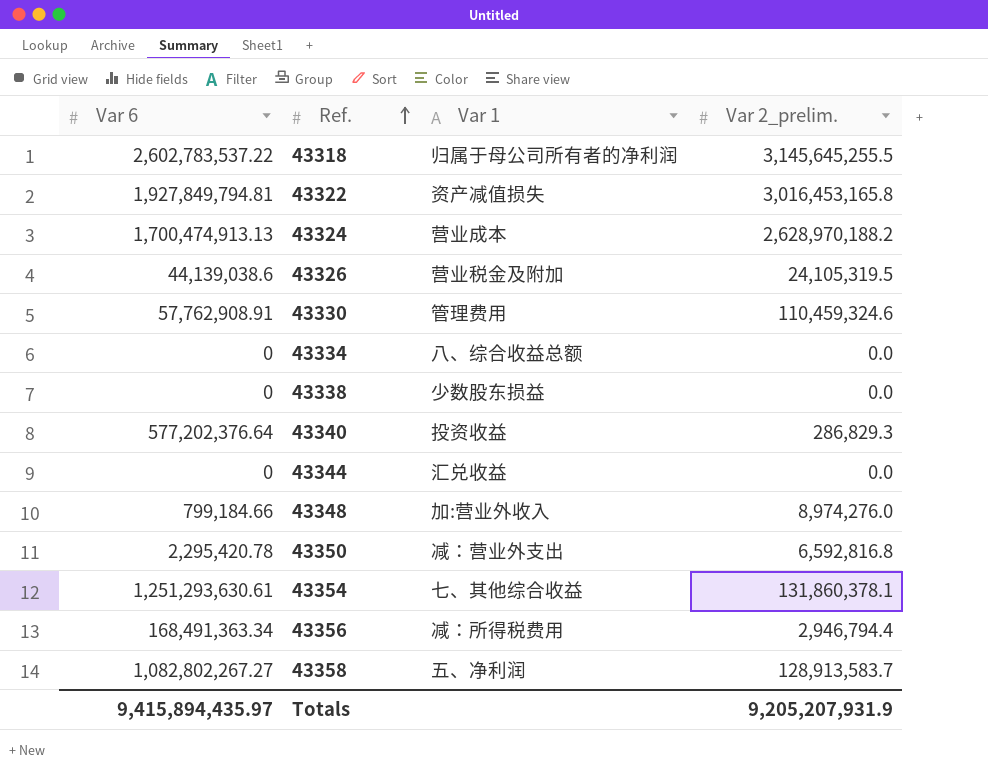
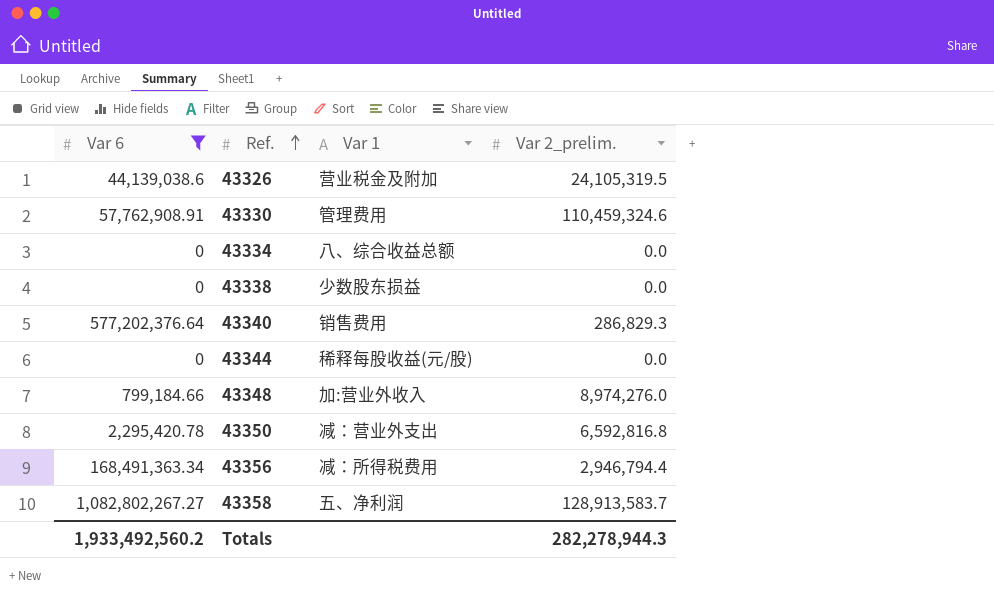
filter: none -> Var 6 <= 1,082,802,267.27
43340 | Var 1: 投资收益 -> 销售费用
43344 | Var 1: 汇兑收益 -> 稀释每股收益(元/股)
Totals | Var 6: 9,415,894,435.97 -> 1,933,492,560.2
Totals | Var 2_prelim.: 9,205,207,931.9 -> 282,278,944.3

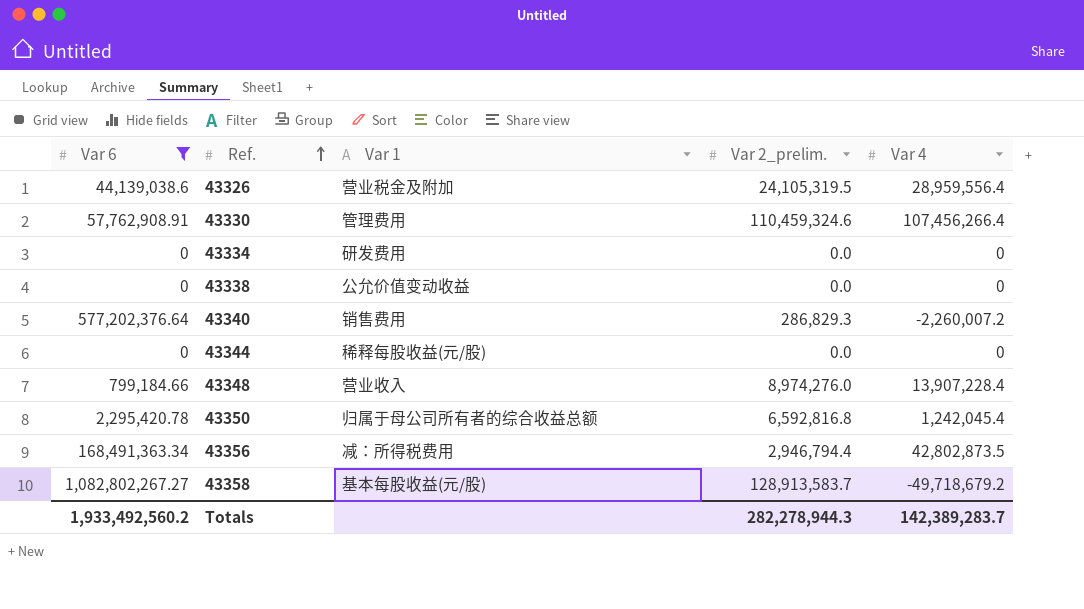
column Var 4 | position: none -> 5
43334 | Var 1: 八、综合收益总额 -> 研发费用
43338 | Var 1: 少数股东损益 -> 公允价值变动收益
43348 | Var 1: 加:营业外收入 -> 营业收入
43350 | Var 1: 减：营业外支出 -> 归属于母公司所有者的综合收益总额
43358 | Var 1: 五、净利润 -> 基本每股收益(元/股)

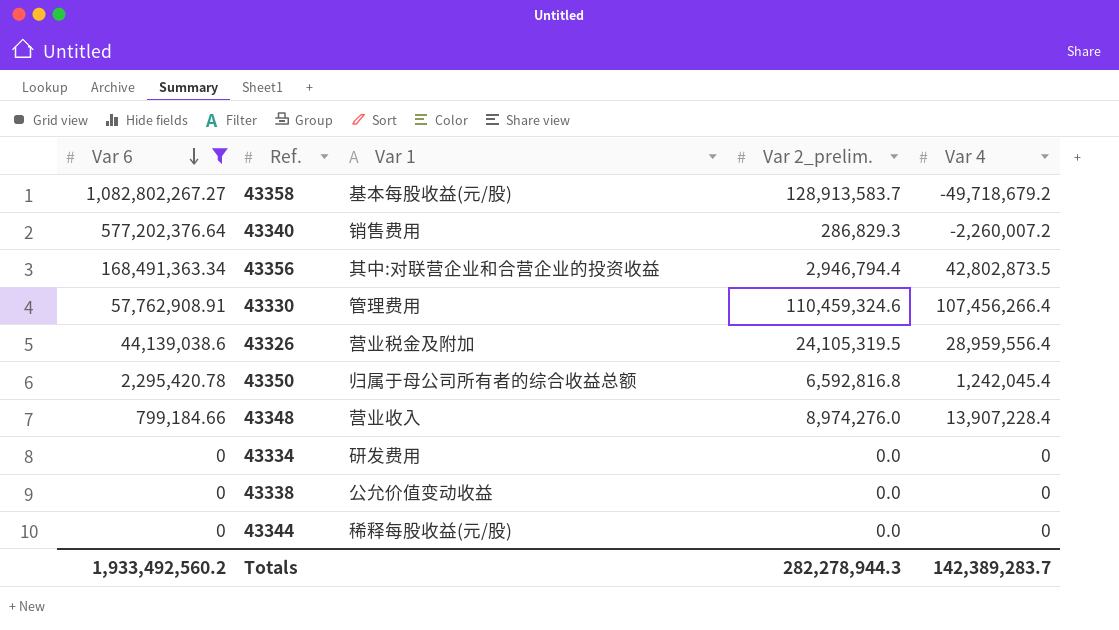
row order: Ref. ascending -> Var 6 descending
43356 | Var 1: 减：所得税费用 -> 其中:对联营企业和合营企业的投资收益

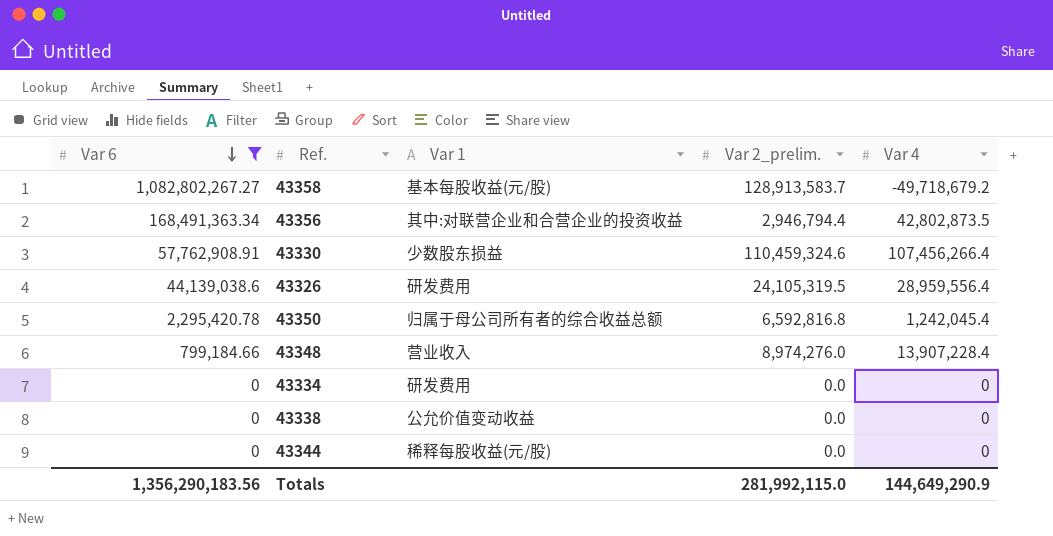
row 43340: 577,202,376.64 | 销售费用 | 286,829.3 | -2,260,007.2 -> none
43330 | Var 1: 管理费用 -> 少数股东损益
43326 | Var 1: 营业税金及附加 -> 研发费用
Totals | Var 6: 1,933,492,560.2 -> 1,356,290,183.56
Totals | Var 2_prelim.: 282,278,944.3 -> 281,992,115.0
Totals | Var 4: 142,389,283.7 -> 144,649,290.9

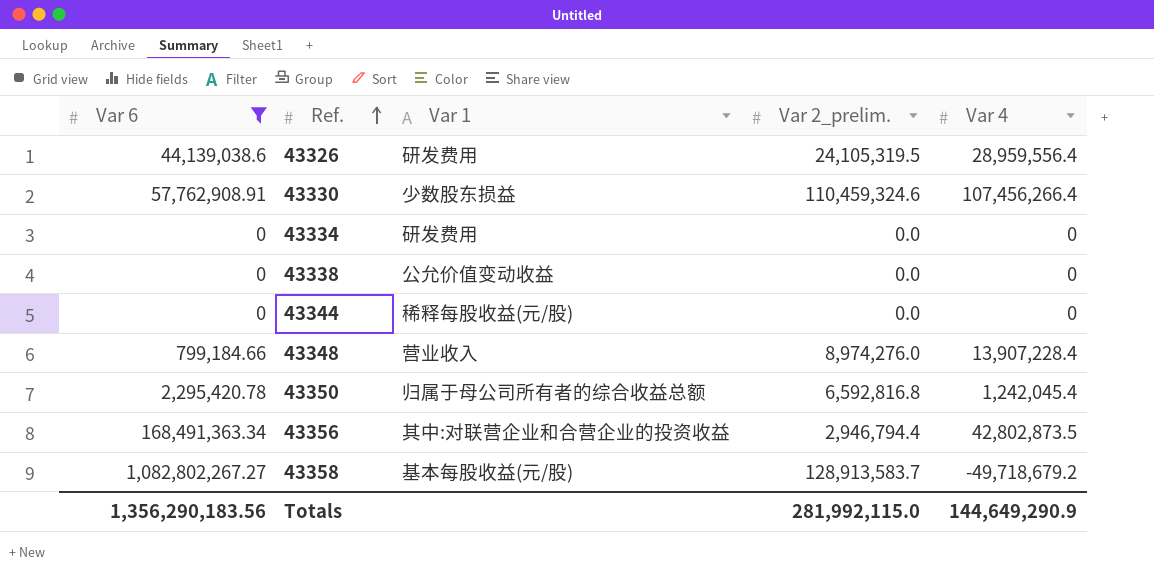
row order: Var 6 descending -> Ref. ascending

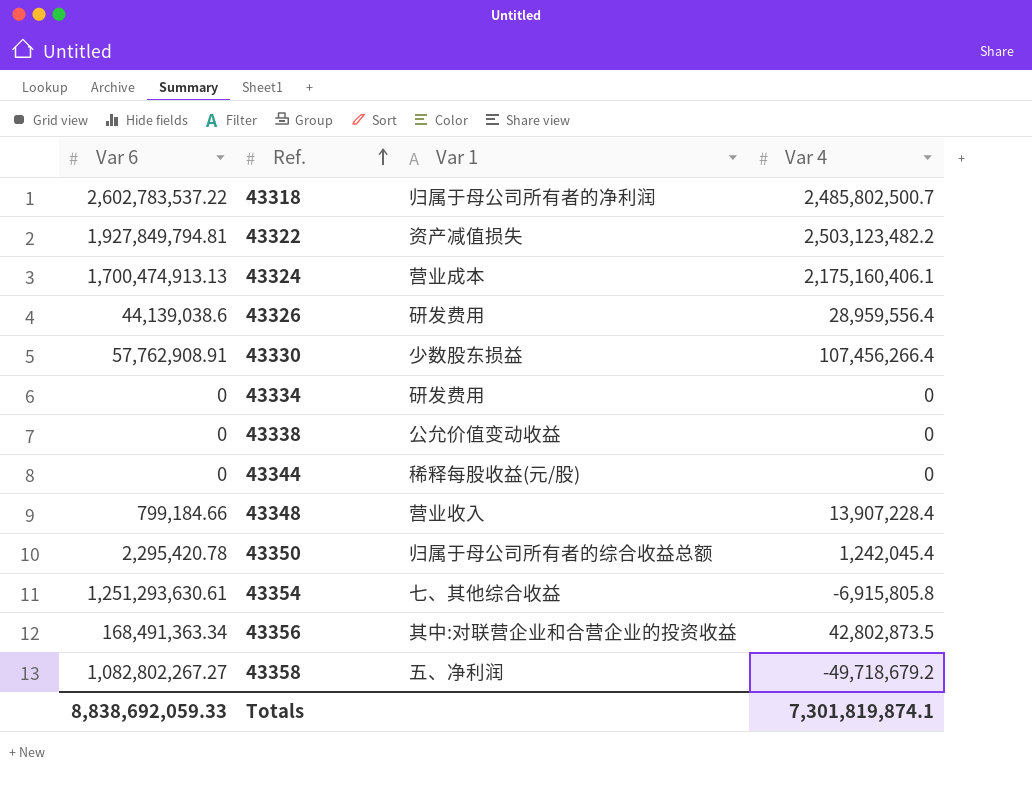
filter: Var 6 <= 1,082,802,267.27 -> none
column Var 2_prelim. | position: 4 -> none
43358 | Var 1: 基本每股收益(元/股) -> 五、净利润
Totals | Var 6: 1,356,290,183.56 -> 8,838,692,059.33
Totals | Var 4: 144,649,290.9 -> 7,301,819,874.1

